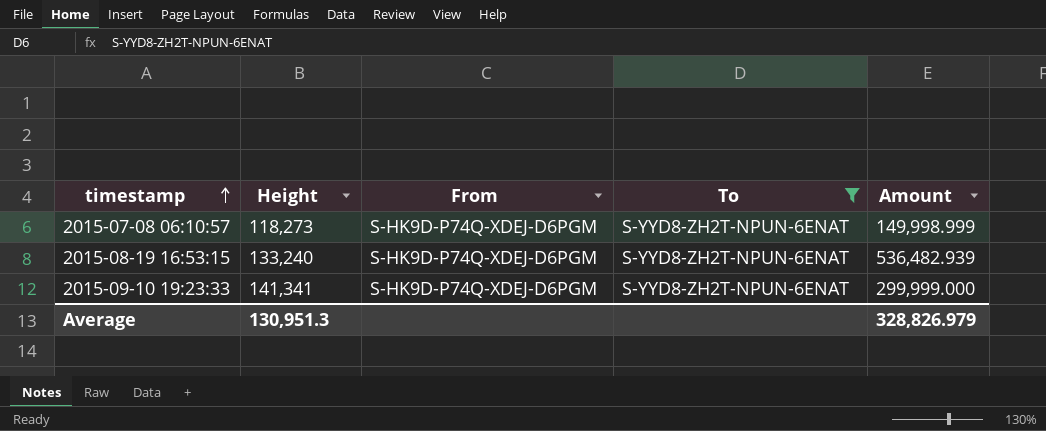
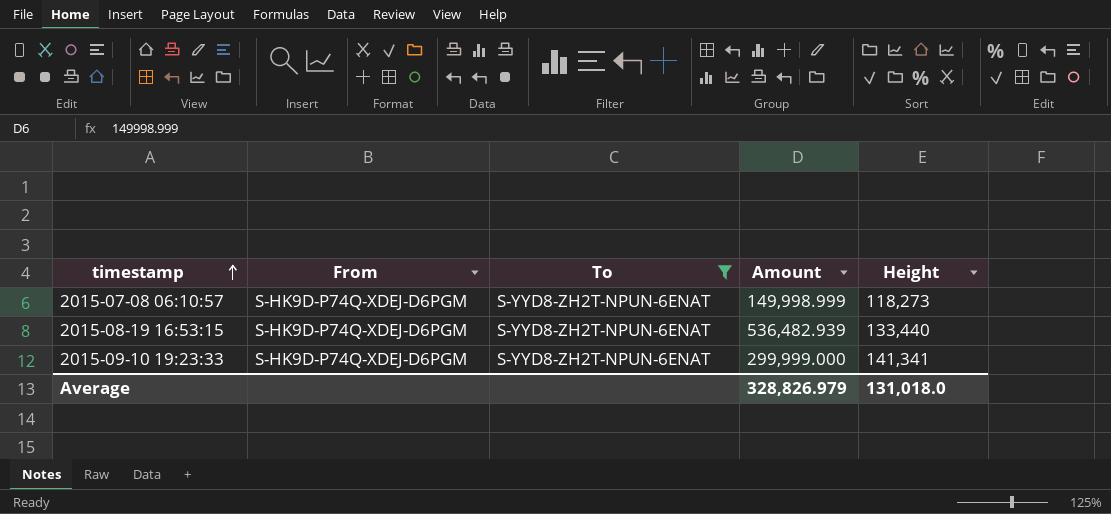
column Height | position: 2 -> 5
2015-08-19 16:53:15 | Height: 133,240 -> 133,440
Average | Height: 130,951.3 -> 131,018.0

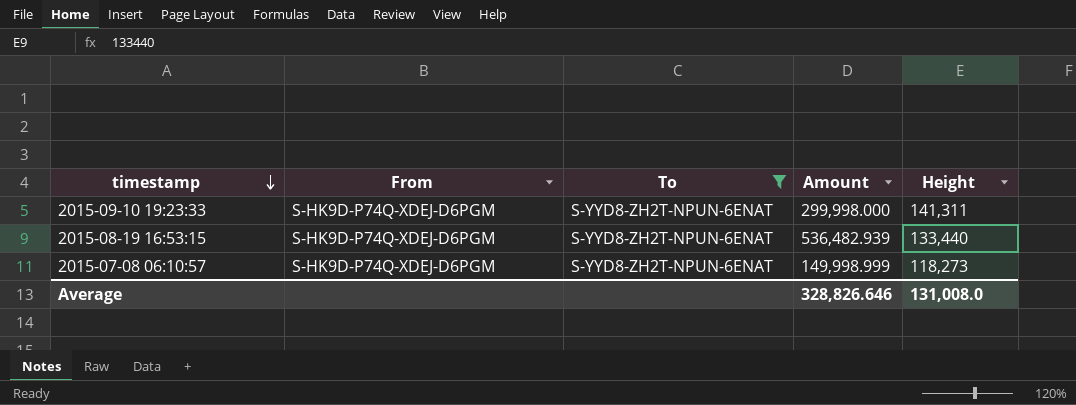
row order: timestamp ascending -> timestamp descending
2015-09-10 19:23:33 | Amount: 299,999.000 -> 299,998.000
2015-09-10 19:23:33 | Height: 141,341 -> 141,311
Average | Amount: 328,826.979 -> 328,826.646
Average | Height: 131,018.0 -> 131,008.0

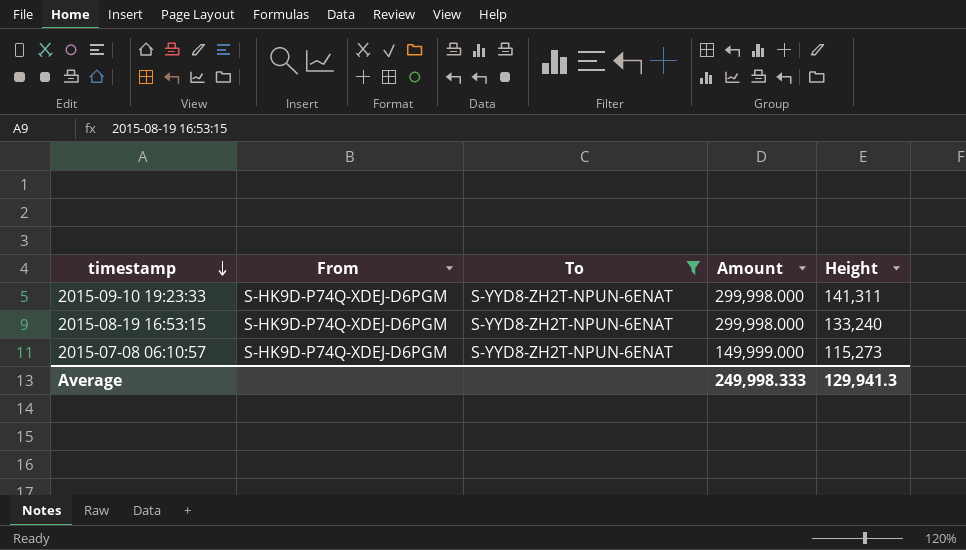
2015-08-19 16:53:15 | Amount: 536,482.939 -> 299,998.000
2015-08-19 16:53:15 | Height: 133,440 -> 133,240
2015-07-08 06:10:57 | Amount: 149,998.999 -> 149,999.000
2015-07-08 06:10:57 | Height: 118,273 -> 115,273
Average | Amount: 328,826.646 -> 249,998.333
Average | Height: 131,008.0 -> 129,941.3

